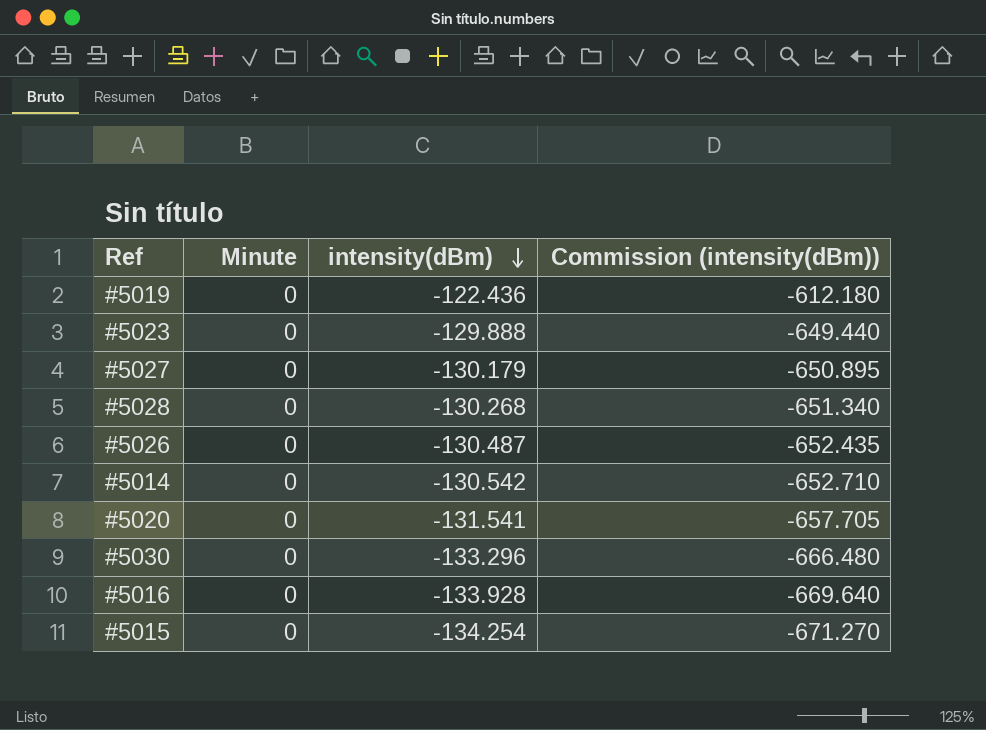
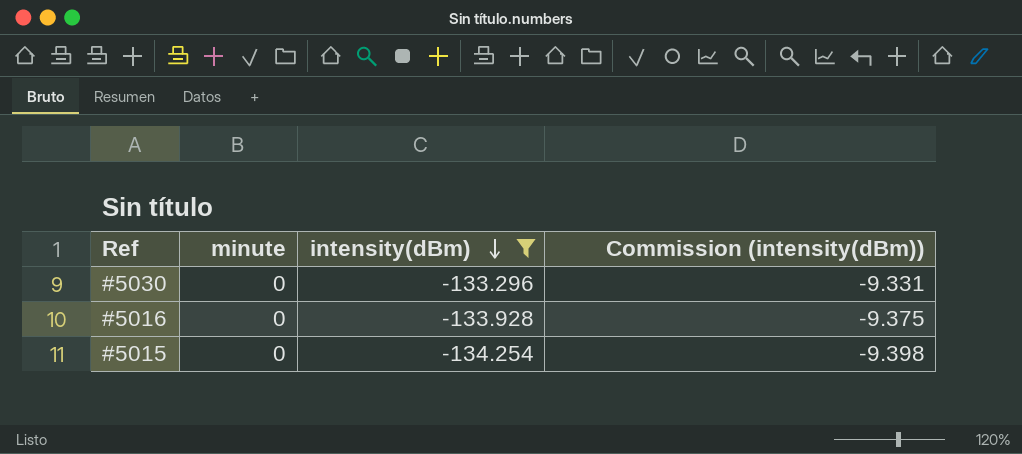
filter: none -> intensity(dBm) <= -133.296
column name: Minute -> minute
column Commission (intensity(dBm)) | formula: [intensity(dBm)] * 5 -> [intensity(dBm)] * 0.07

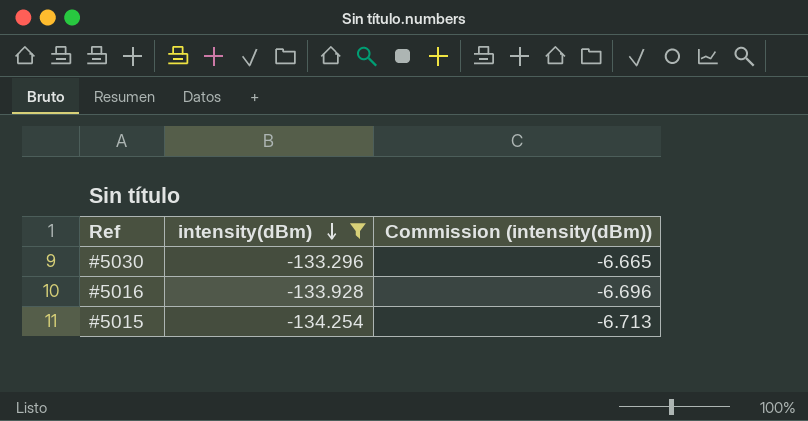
column minute | position: 2 -> none
column Commission (intensity(dBm)) | formula: [intensity(dBm)] * 0.07 -> [intensity(dBm)] * 0.05

